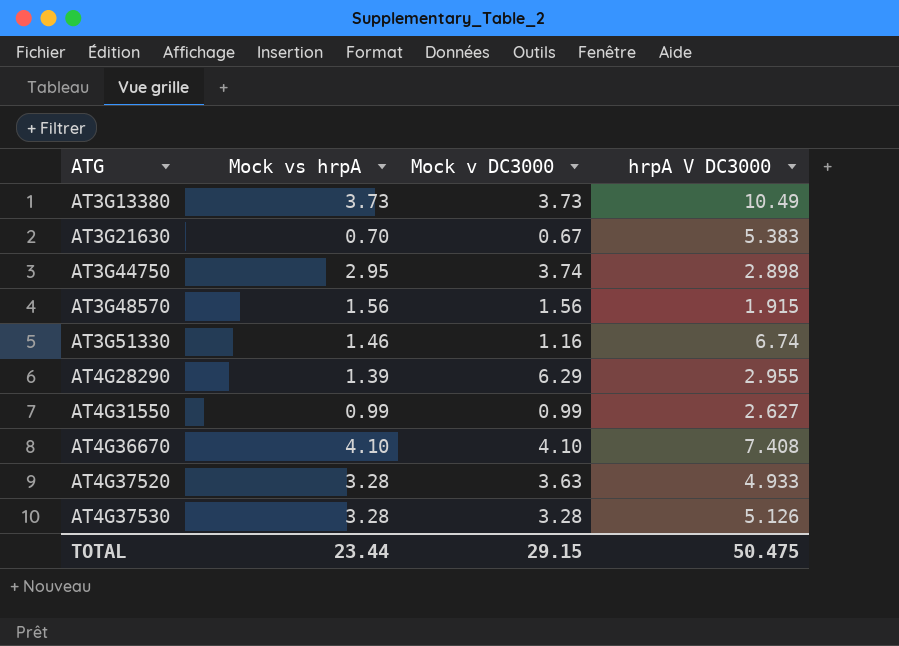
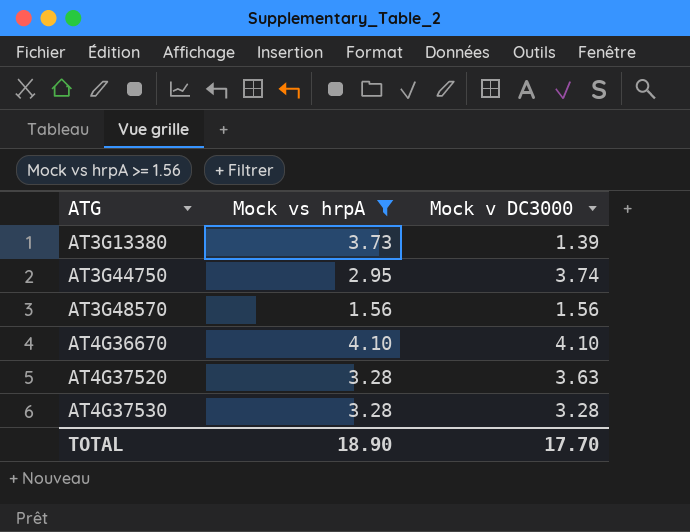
filter: none -> Mock vs hrpA >= 1.56
column hrpA V DC3000 | position: 4 -> none
AT3G13380 | Mock v DC3000: 3.73 -> 1.39
TOTAL | Mock vs hrpA: 23.44 -> 18.90
TOTAL | Mock v DC3000: 29.15 -> 17.70

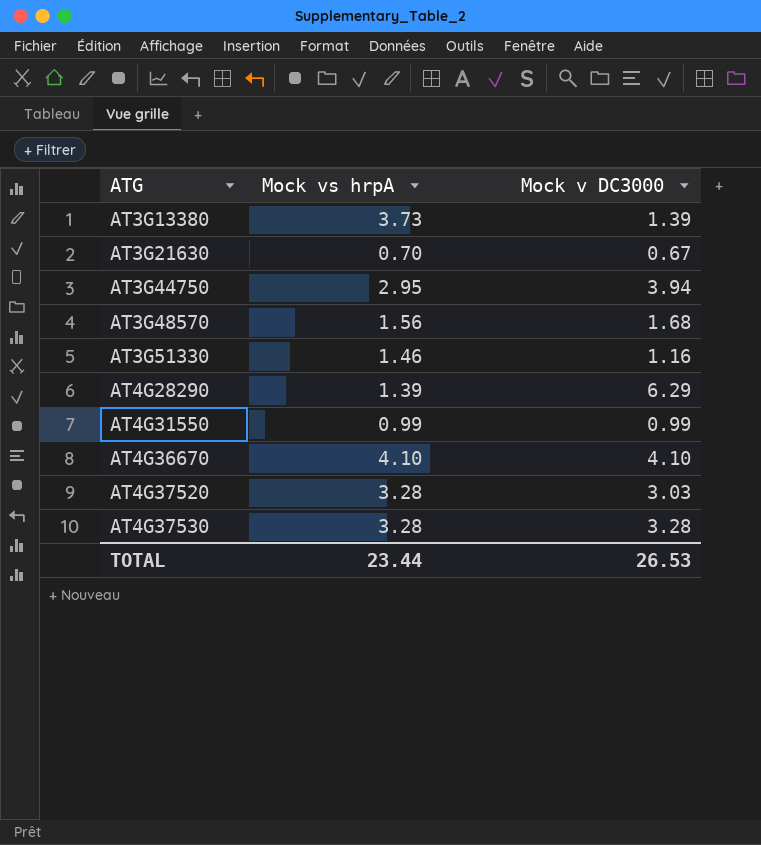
filter: Mock vs hrpA >= 1.56 -> none
AT3G44750 | Mock v DC3000: 3.74 -> 3.94
AT3G48570 | Mock v DC3000: 1.56 -> 1.68
AT4G37520 | Mock v DC3000: 3.63 -> 3.03
TOTAL | Mock vs hrpA: 18.90 -> 23.44
TOTAL | Mock v DC3000: 17.70 -> 26.53

